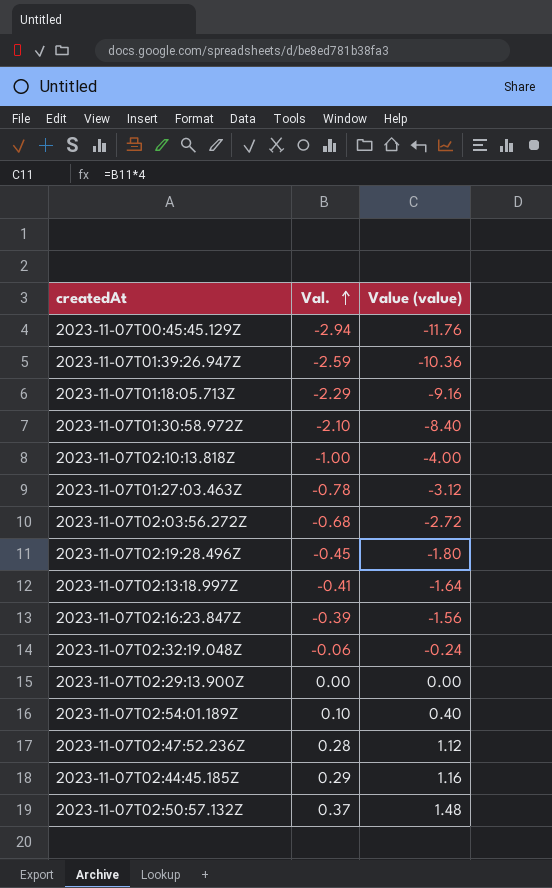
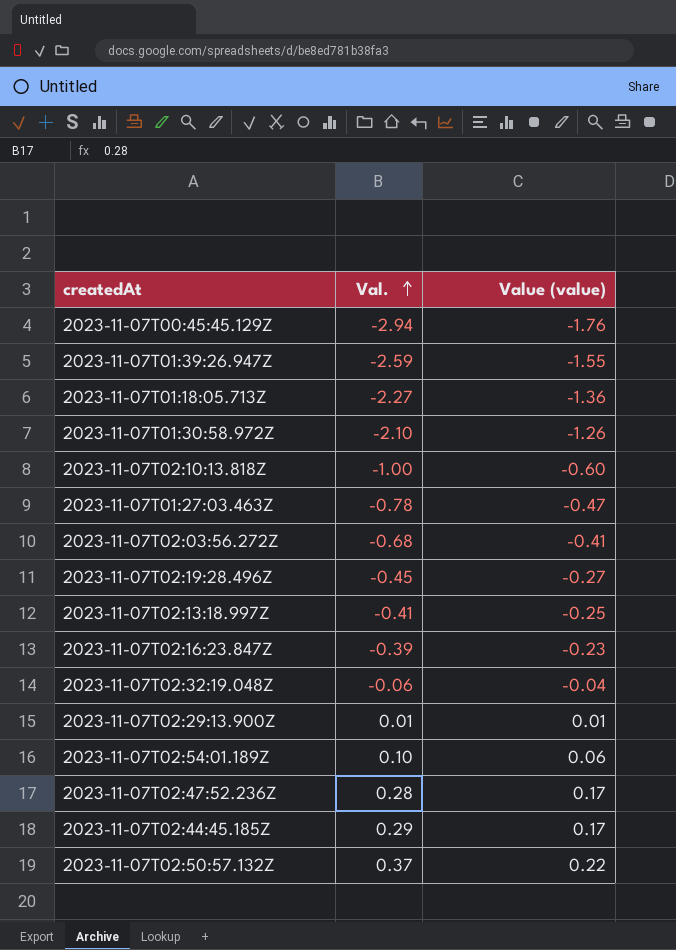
column Value (value) | formula: [Val.] * 4 -> [Val.] * 0.6
2023-11-07T01:18:05.713Z | Val.: -2.29 -> -2.27
2023-11-07T02:29:13.900Z | Val.: 0.00 -> 0.01

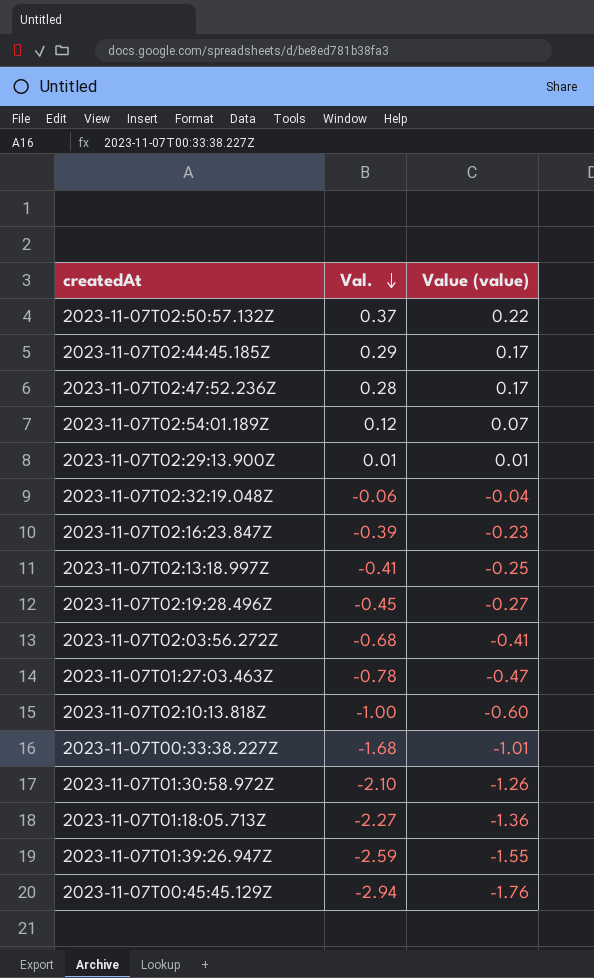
row order: Val. ascending -> Val. descending
2023-11-07T02:54:01.189Z | Val.: 0.10 -> 0.12
2023-11-07T02:54:01.189Z | Value (value): 0.06 -> 0.07
row 2023-11-07T00:33:38.227Z: none -> -1.68 | -1.01

